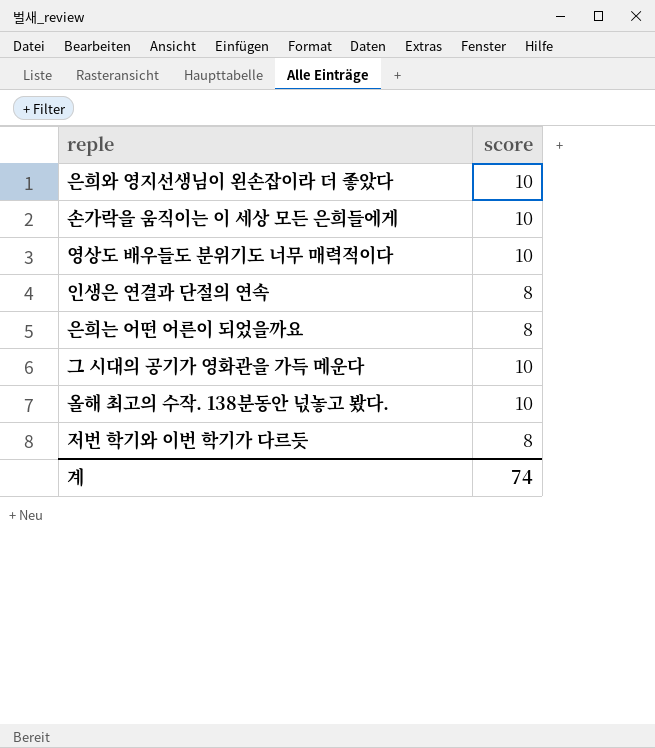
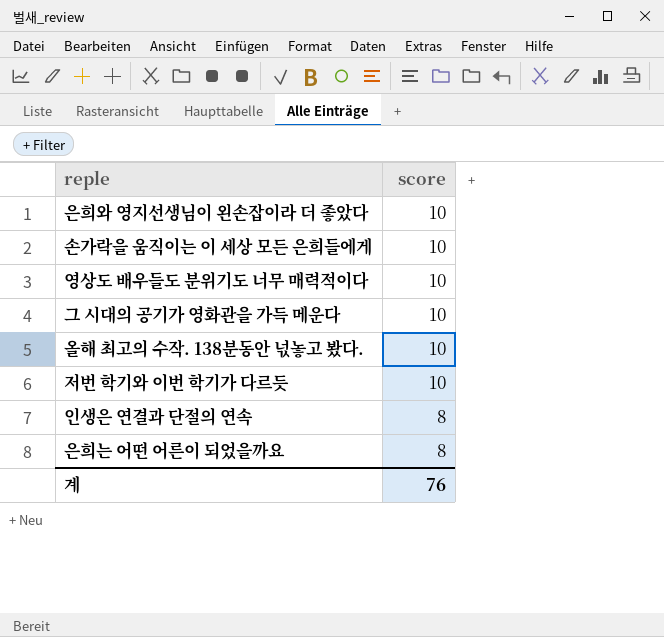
row order: none -> score descending
저번 학기와 이번 학기가 다르듯 | score: 8 -> 10
계 | score: 74 -> 76

